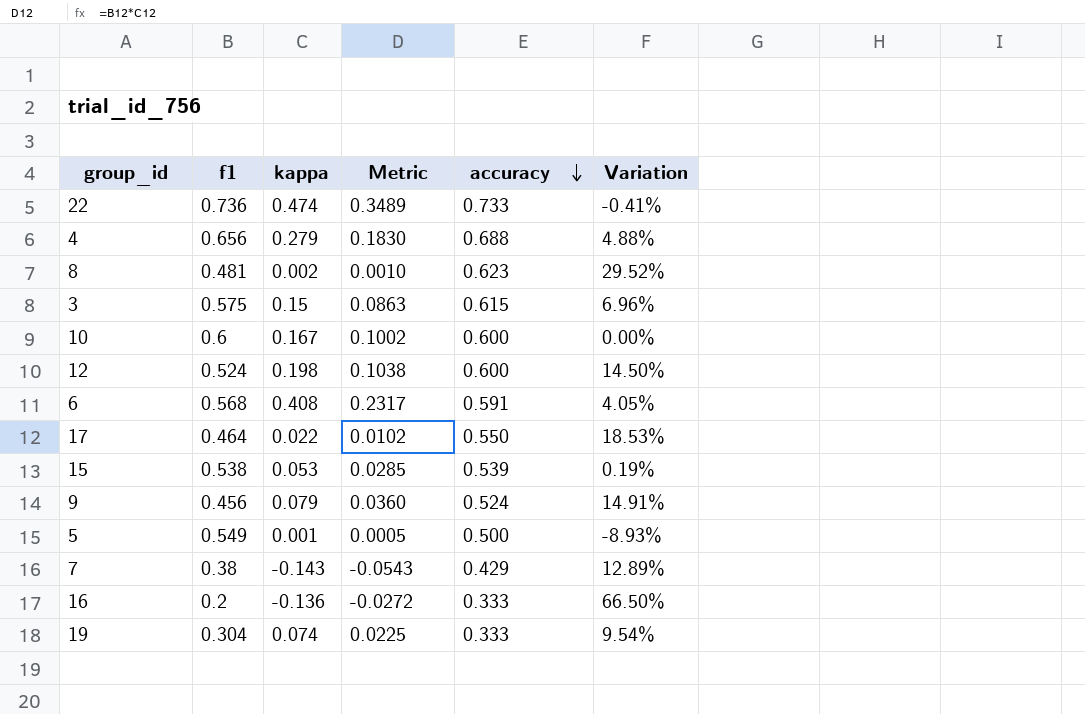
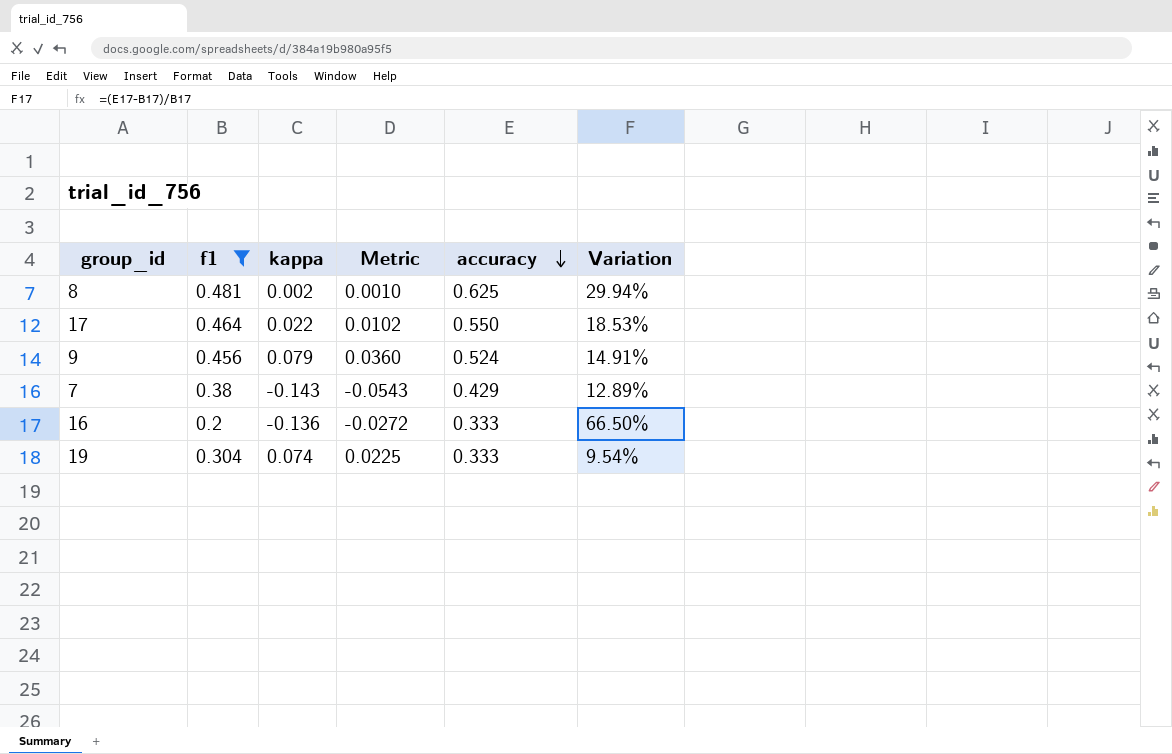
filter: none -> f1 <= 0.481
8 | accuracy: 0.623 -> 0.625
8 | Variation: 29.52% -> 29.94%

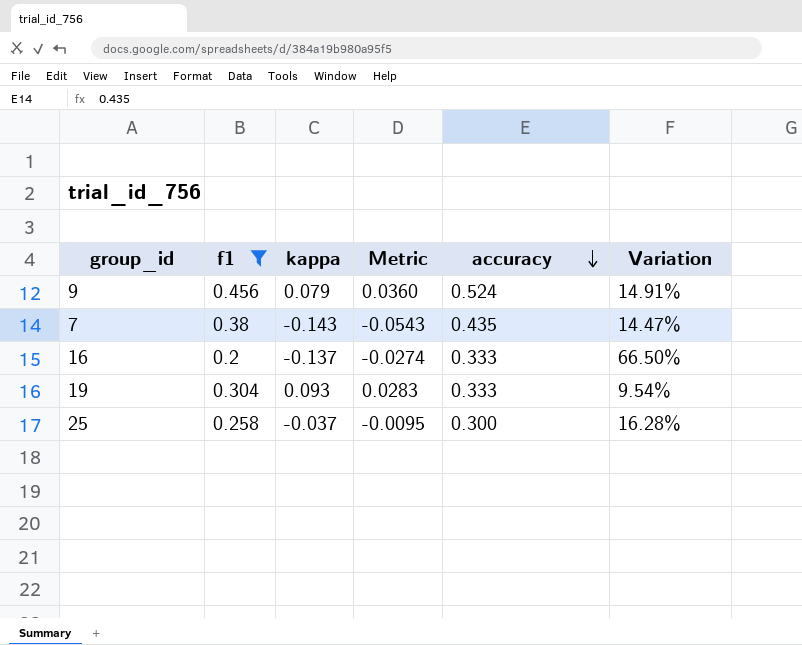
row 8: 0.481 | 0.002 | 0.0010 | 0.625 | 29.94% -> none
row 17: 0.464 | 0.022 | 0.0102 | 0.550 | 18.53% -> none
7 | accuracy: 0.429 -> 0.435
7 | Variation: 12.89% -> 14.47%
16 | kappa: -0.136 -> -0.137
16 | Metric: -0.0272 -> -0.0274
19 | kappa: 0.074 -> 0.093
19 | Metric: 0.0225 -> 0.0283
row 25: none -> 0.258 | -0.037 | -0.0095 | 0.300 | 16.28%

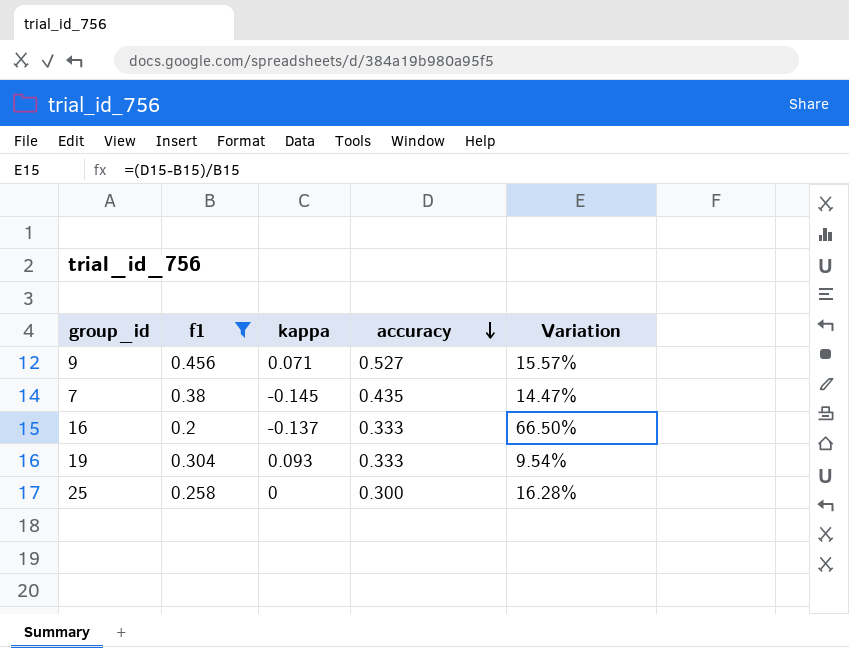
column Metric | formula: [f1] * [kappa] -> none
9 | kappa: 0.079 -> 0.071
9 | accuracy: 0.524 -> 0.527
9 | Variation: 14.91% -> 15.57%
7 | kappa: -0.143 -> -0.145
25 | kappa: -0.037 -> 0

